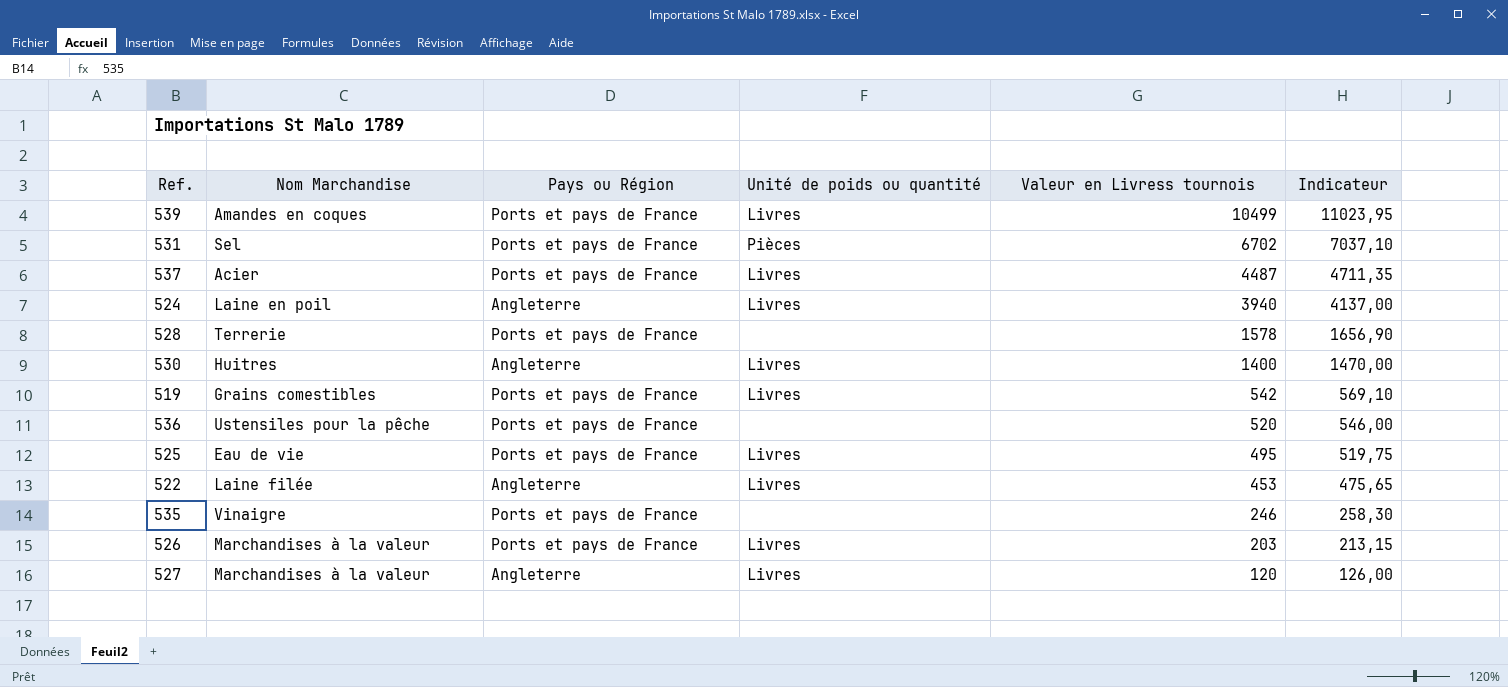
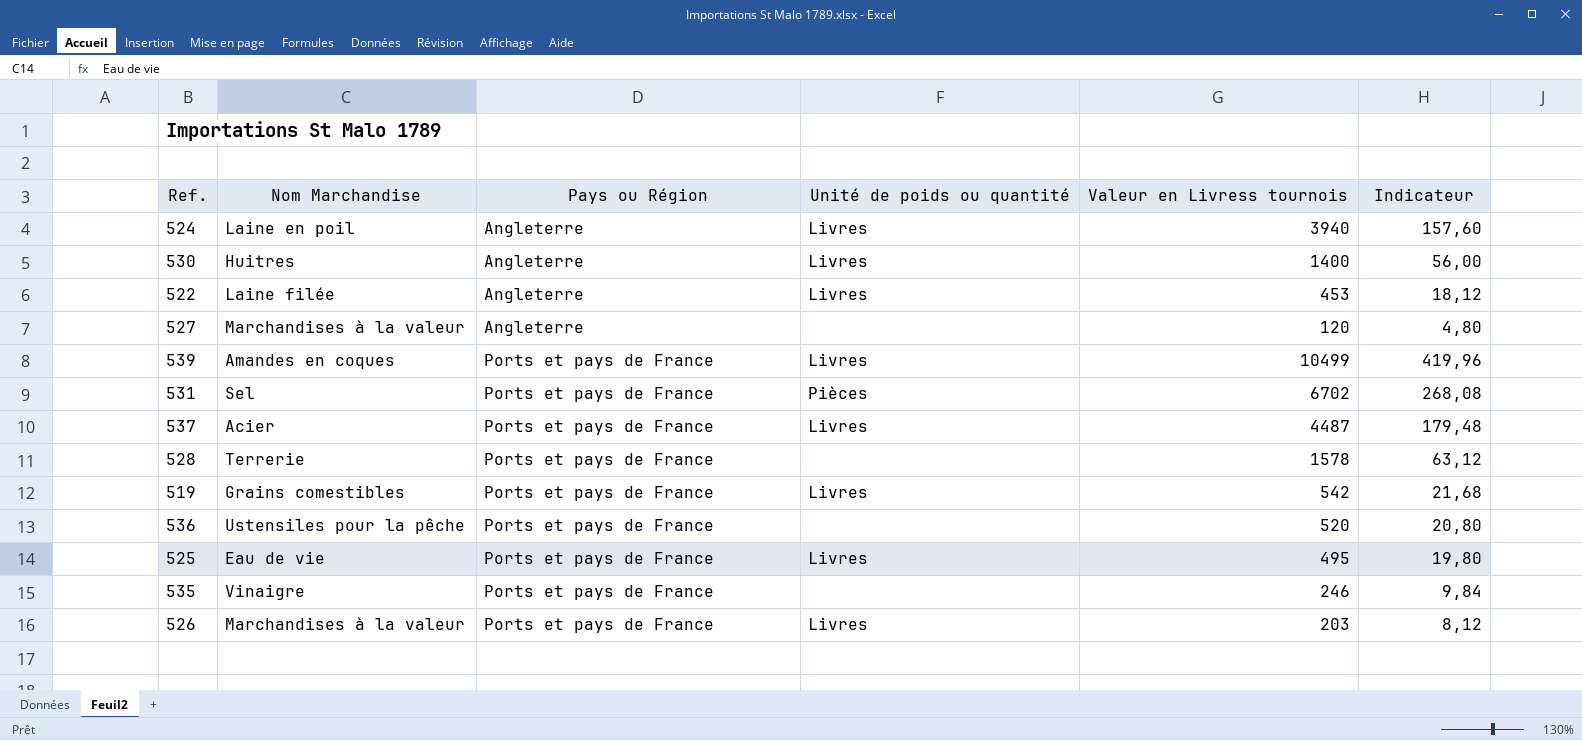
row order: Valeur en Livress tournois descending -> Pays ou Région ascending
column Indicateur | formula: [Valeur en Livress tournois] * 1,05 -> [Valeur en Livress tournois] * 0,04
527 | Unité de poids ou quantité: Livres -> none

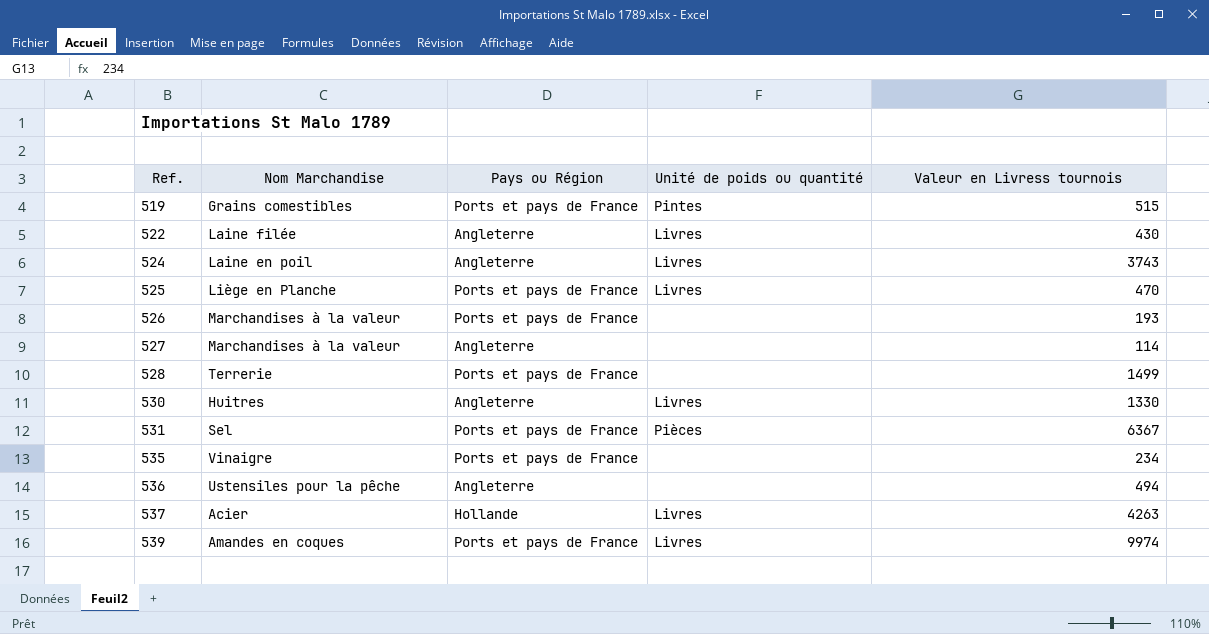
row order: Pays ou Région ascending -> Ref. ascending
column Indicateur | formula: [Valeur en Livress tournois] * 0,04 -> none
519 | Unité de poids ou quantité: Livres -> Pintes
519 | Valeur en Livress tournois: 542 -> 515
522 | Valeur en Livress tournois: 453 -> 430
524 | Valeur en Livress tournois: 3940 -> 3743
525 | Nom Marchandise: Eau de vie -> Liège en Planche
525 | Valeur en Livress tournois: 495 -> 470
526 | Unité de poids ou quantité: Livres -> none
526 | Valeur en Livress tournois: 203 -> 193
527 | Valeur en Livress tournois: 120 -> 114
528 | Valeur en Livress tournois: 1578 -> 1499
530 | Valeur en Livress tournois: 1400 -> 1330
531 | Valeur en Livress tournois: 6702 -> 6367
535 | Valeur en Livress tournois: 246 -> 234
536 | Pays ou Région: Ports et pays de France -> Angleterre
536 | Valeur en Livress tournois: 520 -> 494
537 | Pays ou Région: Ports et pays de France -> Hollande
537 | Valeur en Livress tournois: 4487 -> 4263
539 | Valeur en Livress tournois: 10499 -> 9974

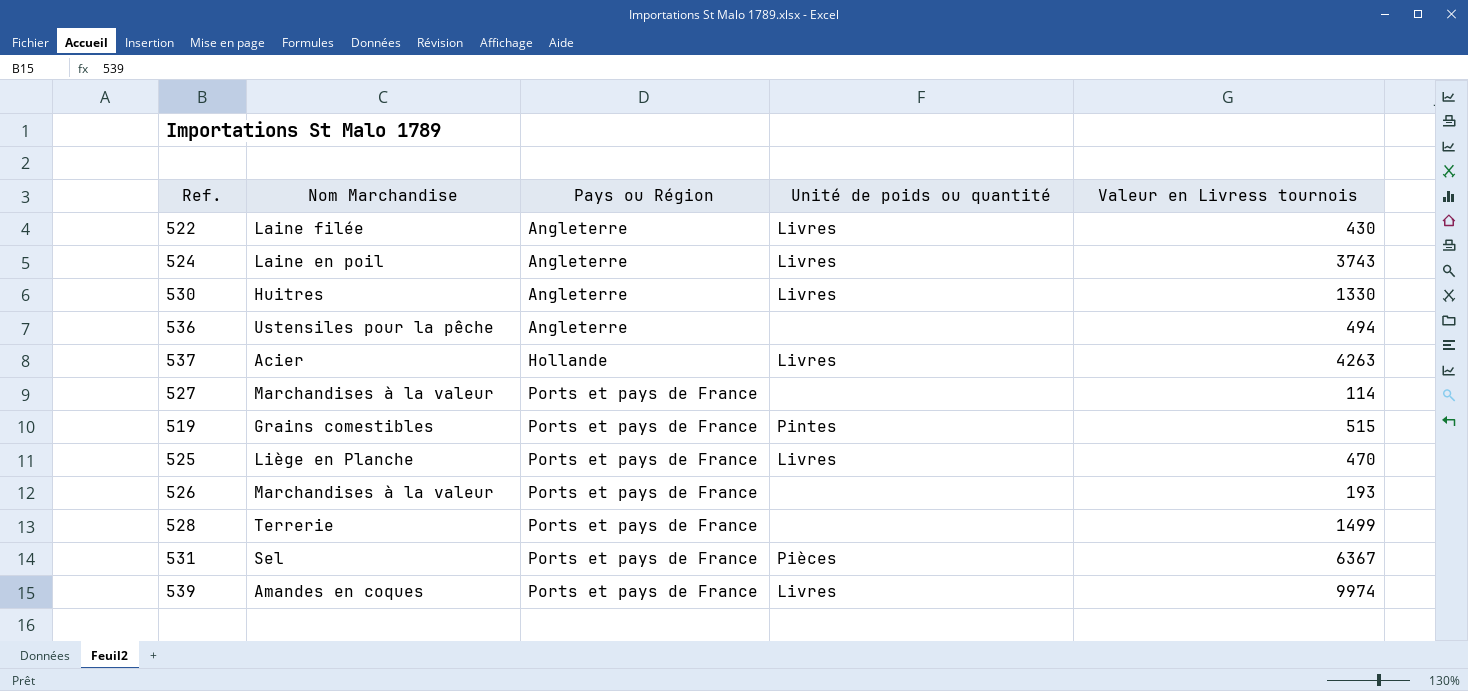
row order: Ref. ascending -> Pays ou Région ascending
row 535: Vinaigre | Ports et pays de France | none | 234 -> none
527 | Pays ou Région: Angleterre -> Ports et pays de France

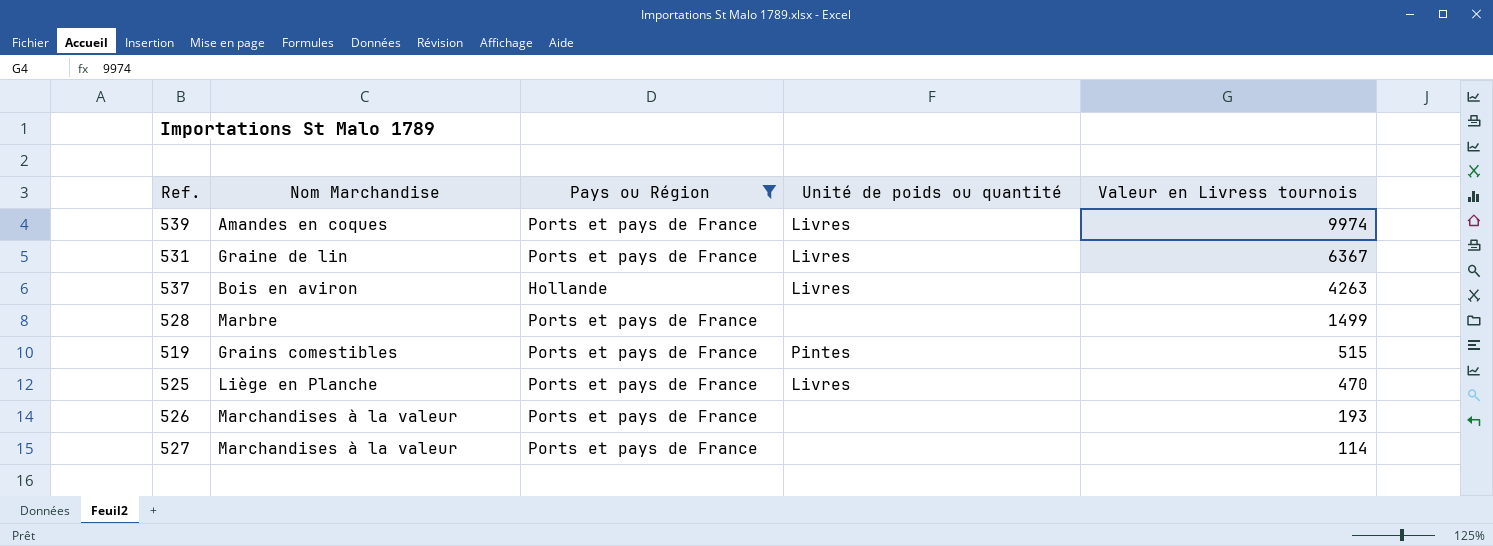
filter: none -> Pays ou Région != Angleterre
row order: Pays ou Région ascending -> Valeur en Livress tournois descending
531 | Nom Marchandise: Sel -> Graine de lin
531 | Unité de poids ou quantité: Pièces -> Livres
537 | Nom Marchandise: Acier -> Bois en aviron
528 | Nom Marchandise: Terrerie -> Marbre

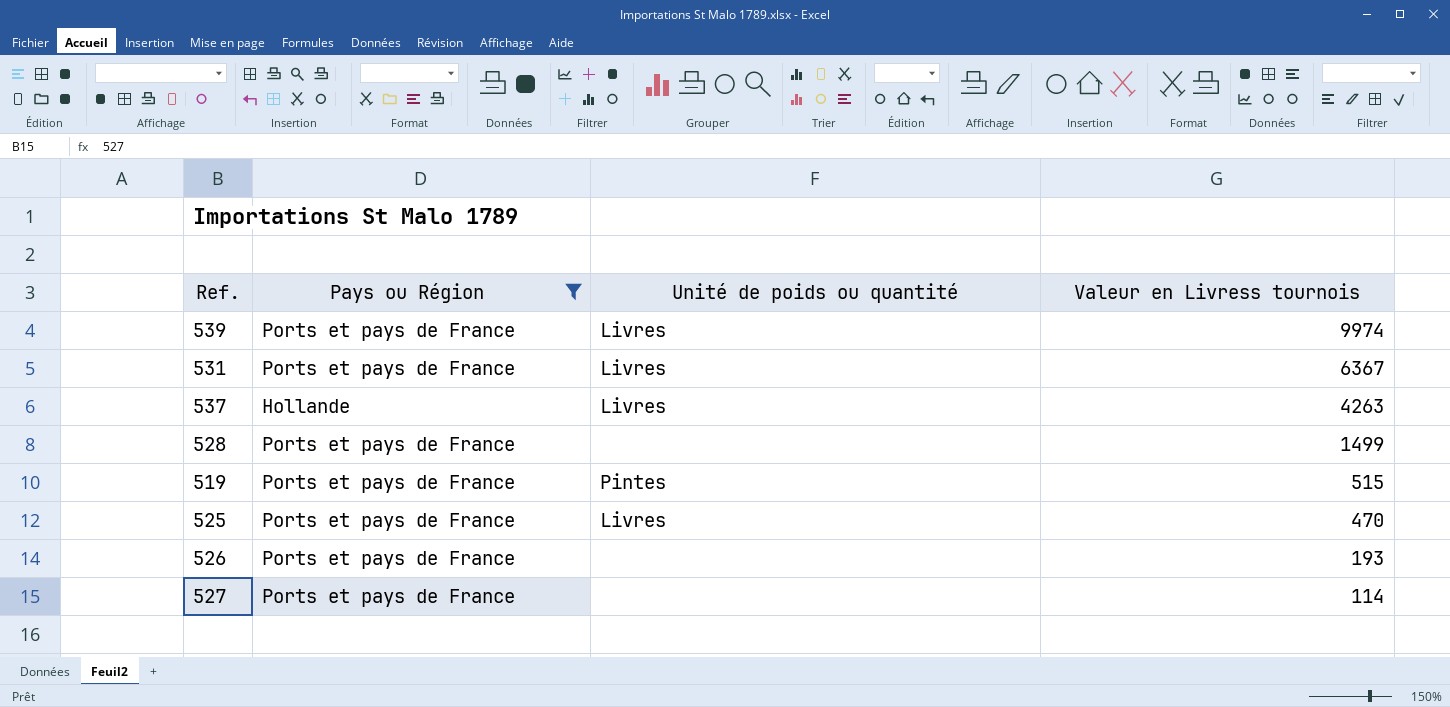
column Nom Marchandise | position: 2 -> none

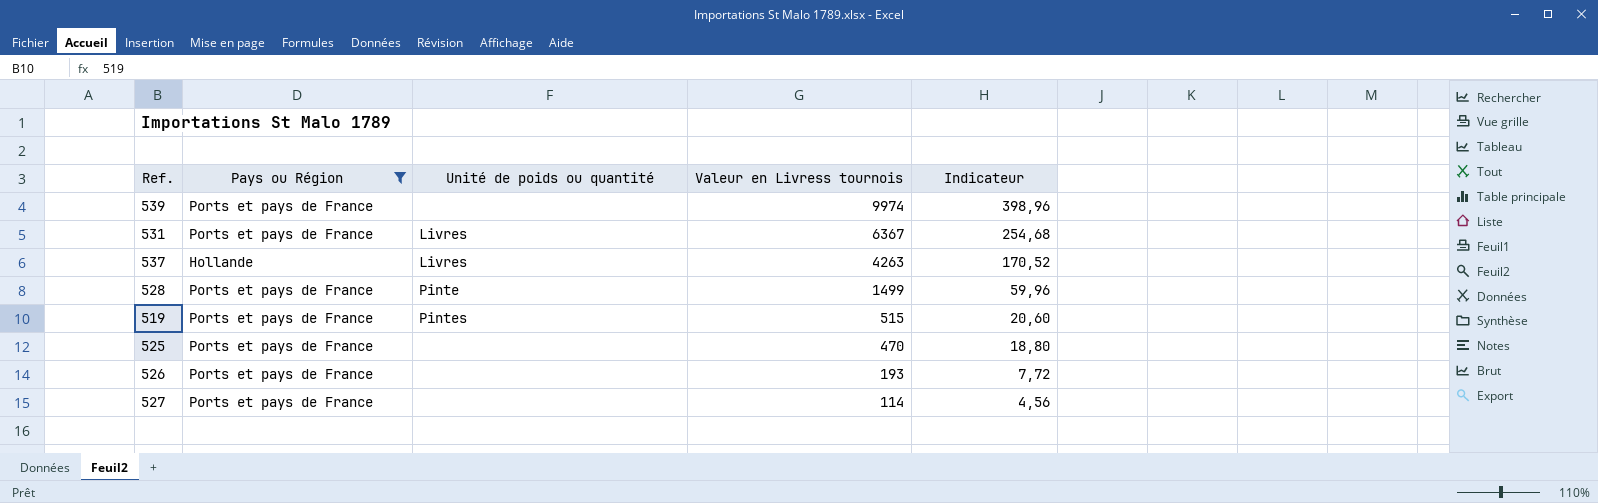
column Indicateur | formula: none -> [Valeur en Livress tournois] * 0,04
539 | Unité de poids ou quantité: Livres -> none
528 | Unité de poids ou quantité: none -> Pinte
525 | Unité de poids ou quantité: Livres -> none

